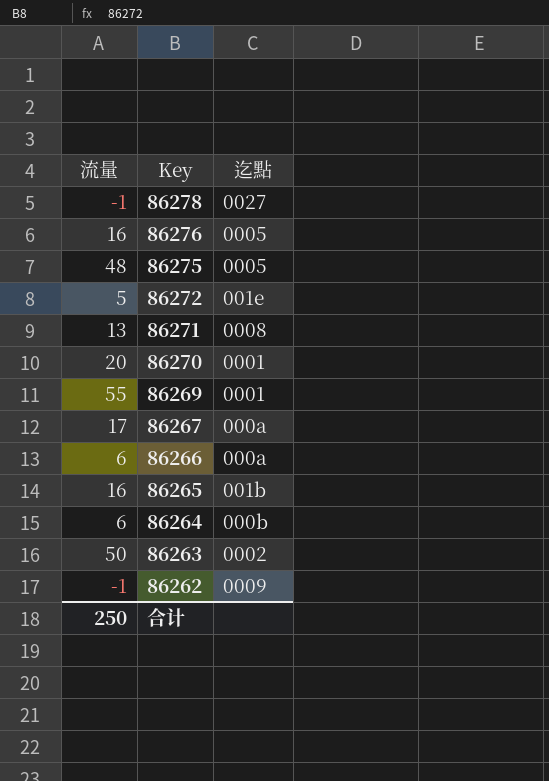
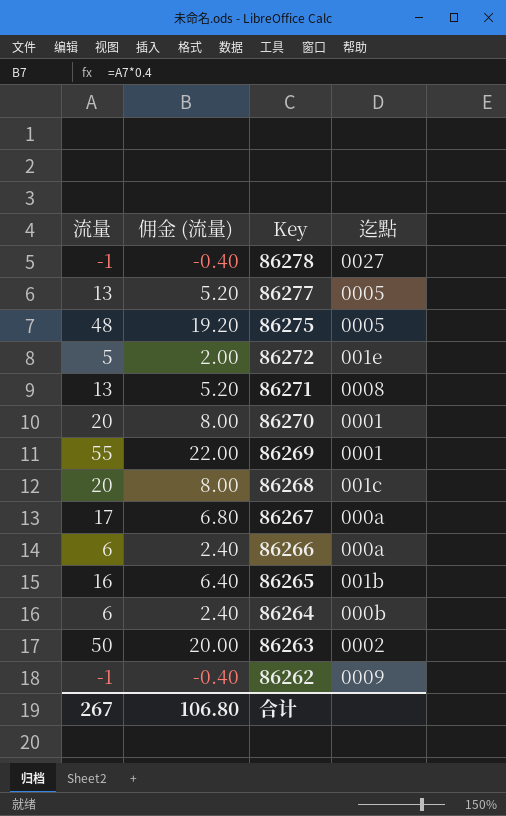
column 佣金 (流量) | formula: none -> [流量] * 0.4
row 86276: 16 | 0005 -> none
row 86277: none -> 13 | 5.20 | 0005
row 86268: none -> 20 | 8.00 | 001c
合计 | 流量: 250 -> 267

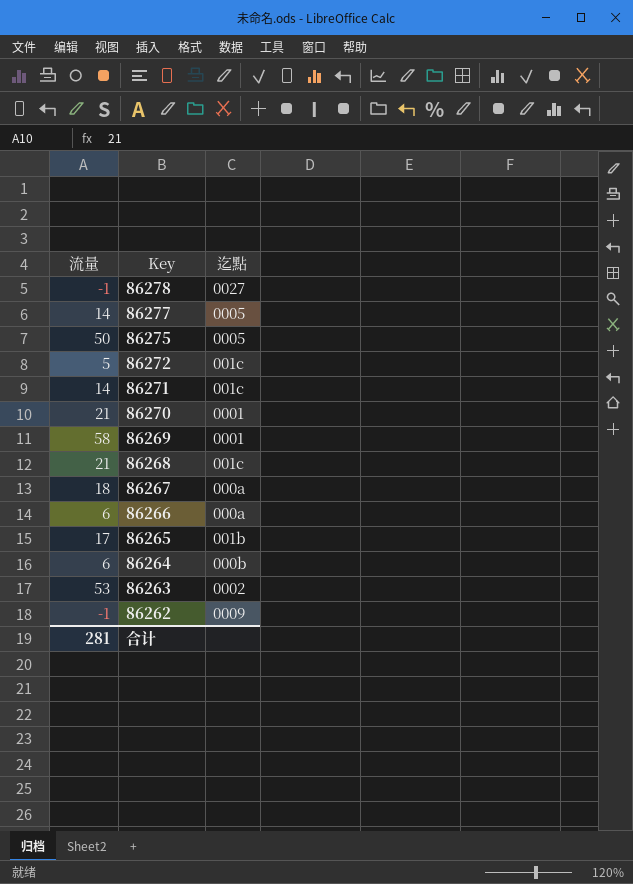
column 佣金 (流量) | formula: [流量] * 0.4 -> none
86277 | 流量: 13 -> 14
86275 | 流量: 48 -> 50
86272 | 迄點: 001e -> 001c
86271 | 流量: 13 -> 14
86271 | 迄點: 0008 -> 001c
86270 | 流量: 20 -> 21
86269 | 流量: 55 -> 58
86268 | 流量: 20 -> 21
86267 | 流量: 17 -> 18
86265 | 流量: 16 -> 17
86263 | 流量: 50 -> 53
合计 | 流量: 267 -> 281

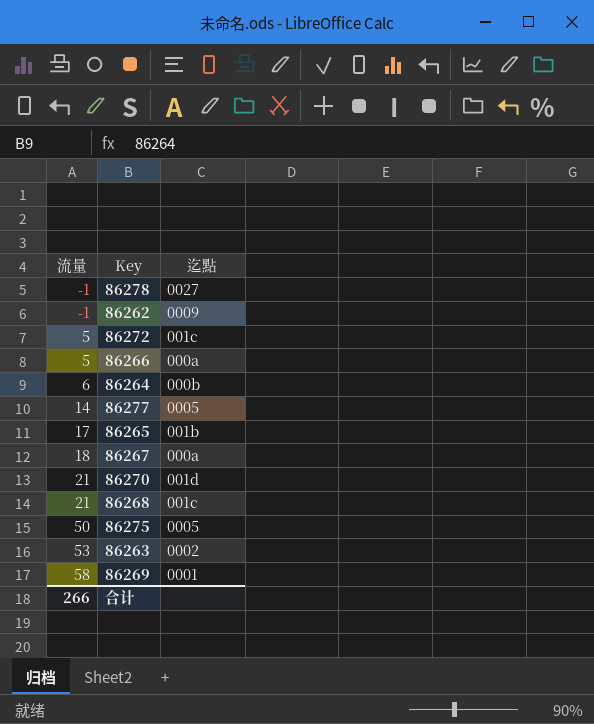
row order: Key descending -> 流量 ascending
row 86271: 14 | 001c -> none
86266 | 流量: 6 -> 5
86270 | 迄點: 0001 -> 001d
合计 | 流量: 281 -> 266

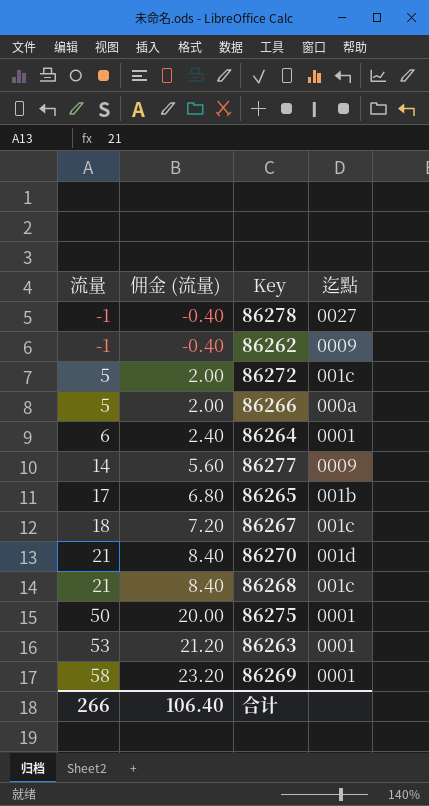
column 佣金 (流量) | formula: none -> [流量] * 0.4
86264 | 迄點: 000b -> 0001
86277 | 迄點: 0005 -> 0009
86267 | 迄點: 000a -> 001c
86275 | 迄點: 0005 -> 0001
86263 | 迄點: 0002 -> 0001

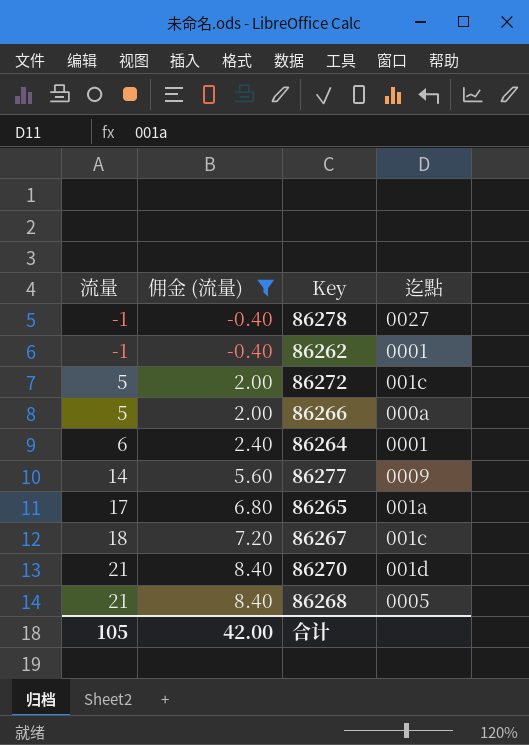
filter: none -> 佣金 (流量) <= 8.40
86262 | 迄點: 0009 -> 0001
86265 | 迄點: 001b -> 001a
86268 | 迄點: 001c -> 0005
合计 | 流量: 266 -> 105
合计 | 佣金 (流量): 106.40 -> 42.00

